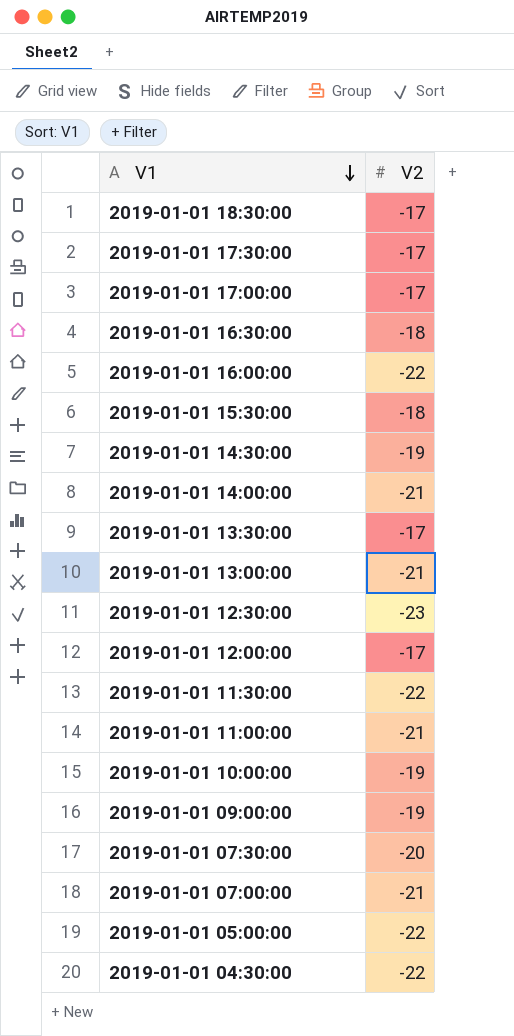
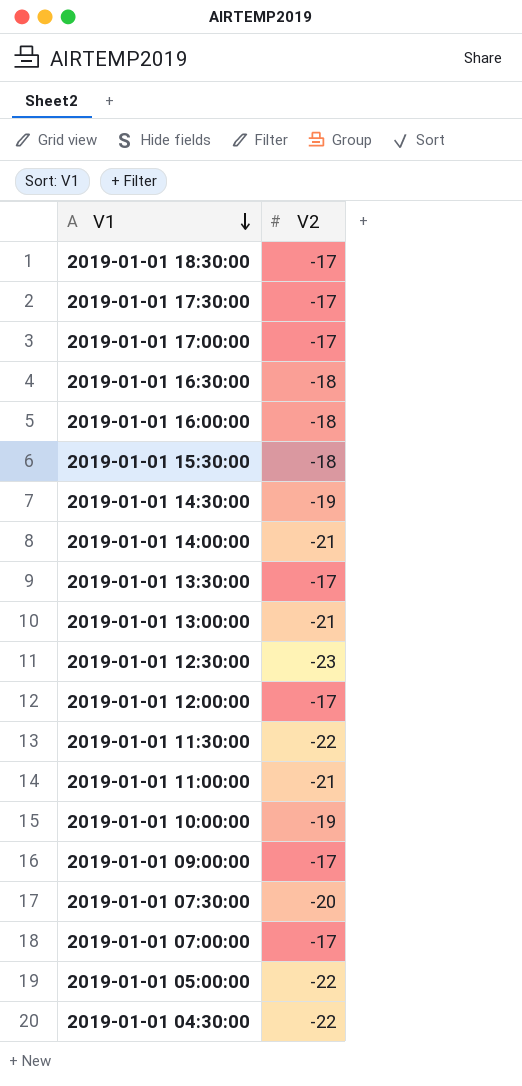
2019-01-01 16:00:00 | V2: -22 -> -18
2019-01-01 09:00:00 | V2: -19 -> -17
2019-01-01 07:00:00 | V2: -21 -> -17

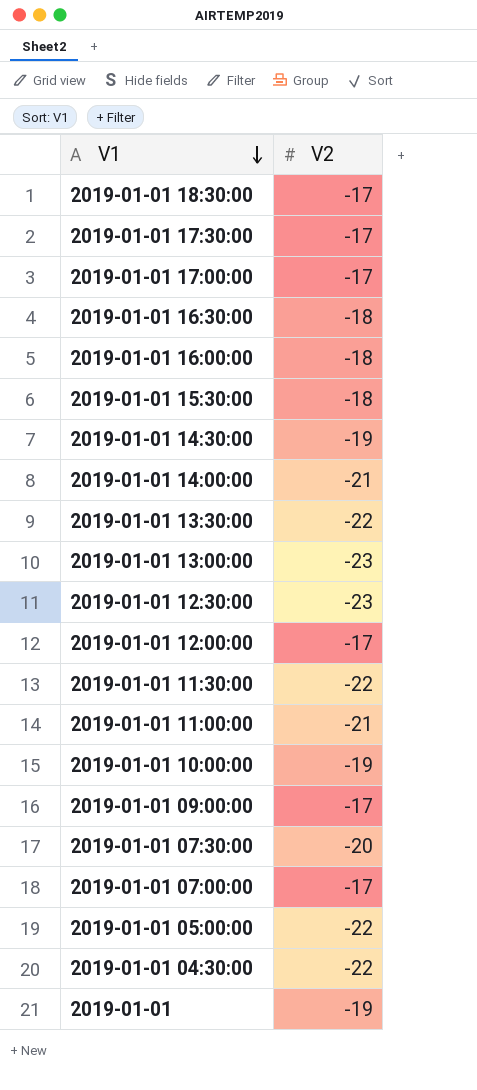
2019-01-01 13:30:00 | V2: -17 -> -22
2019-01-01 13:00:00 | V2: -21 -> -23
row 2019-01-01: none -> -19

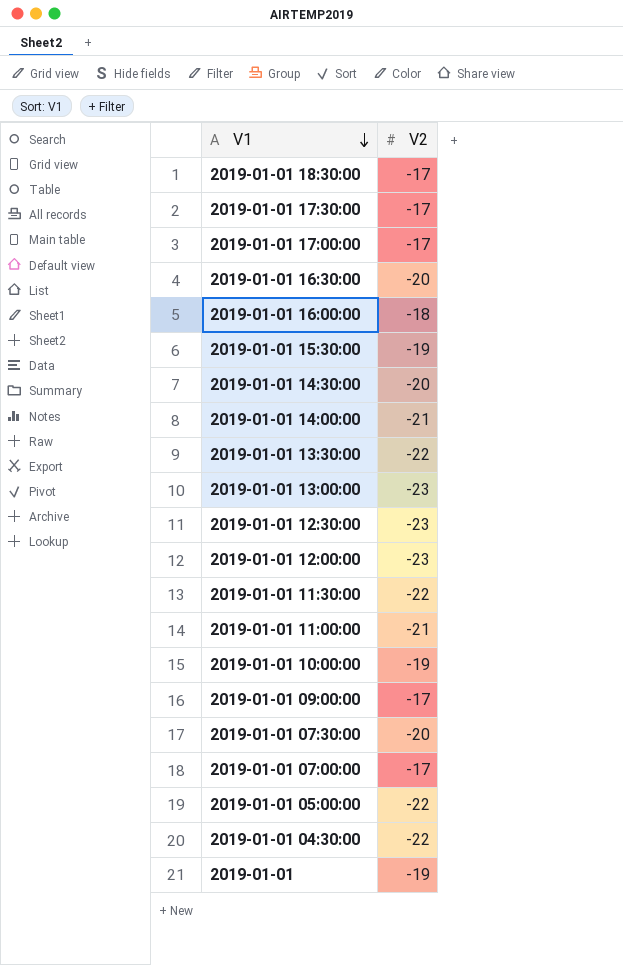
2019-01-01 16:30:00 | V2: -18 -> -20
2019-01-01 15:30:00 | V2: -18 -> -19
2019-01-01 14:30:00 | V2: -19 -> -20
2019-01-01 12:00:00 | V2: -17 -> -23

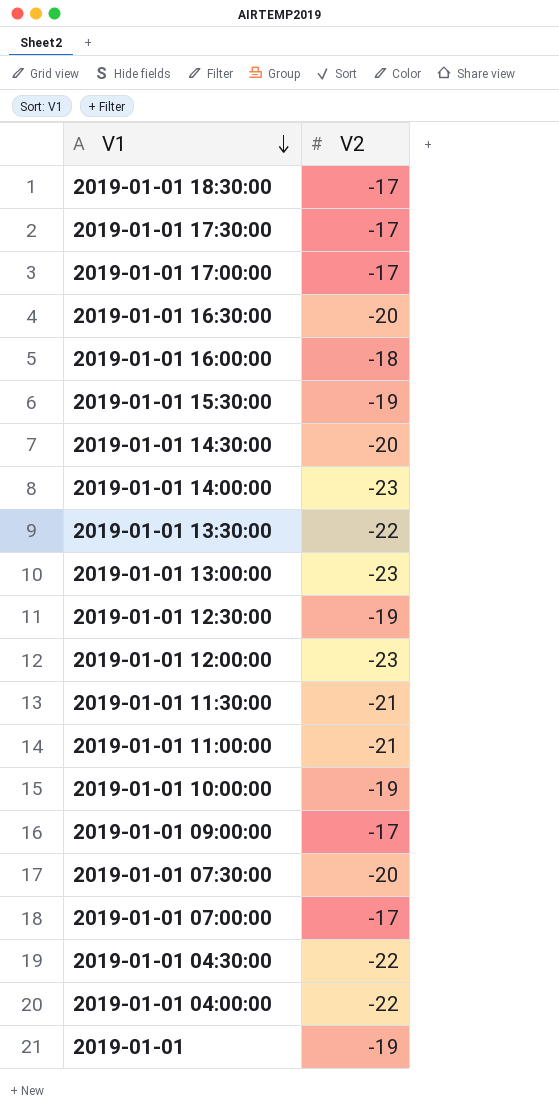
row 2019-01-01 05:00:00: -22 -> none
2019-01-01 14:00:00 | V2: -21 -> -23
2019-01-01 12:30:00 | V2: -23 -> -19
2019-01-01 11:30:00 | V2: -22 -> -21
row 2019-01-01 04:00:00: none -> -22

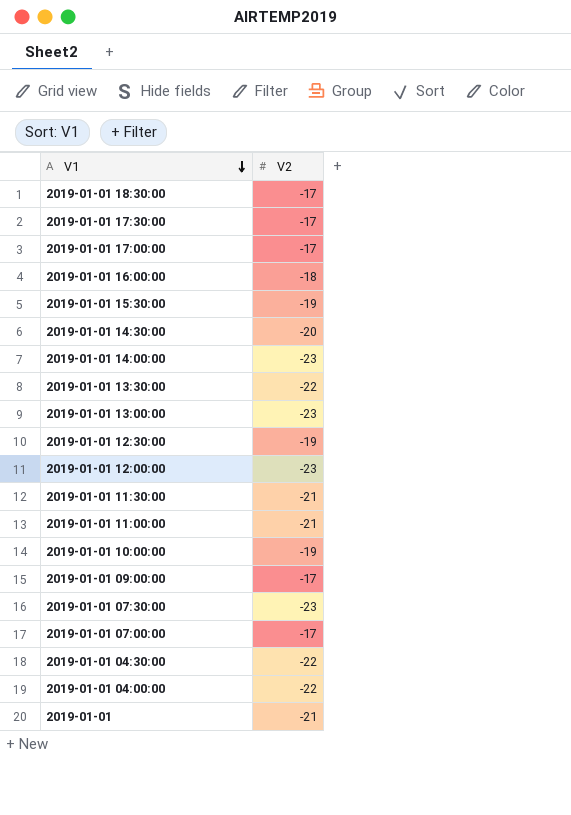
row 2019-01-01 16:30:00: -20 -> none
2019-01-01 07:30:00 | V2: -20 -> -23
2019-01-01 | V2: -19 -> -21

